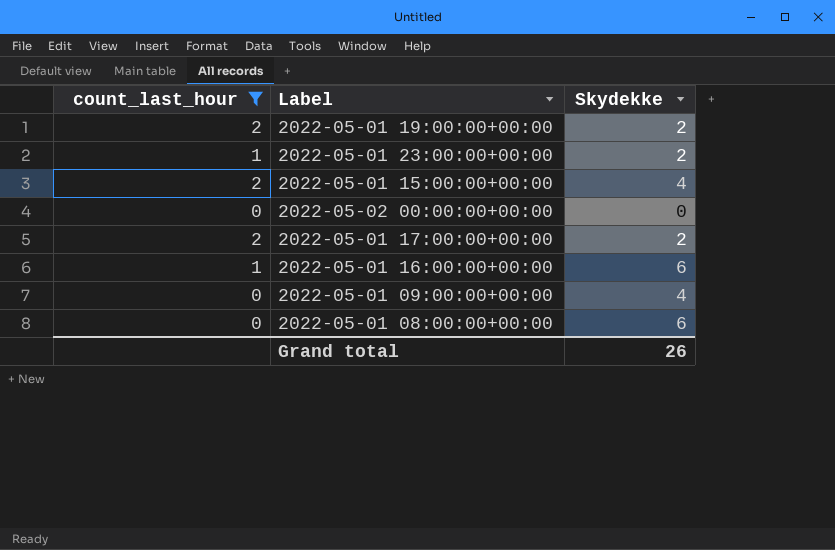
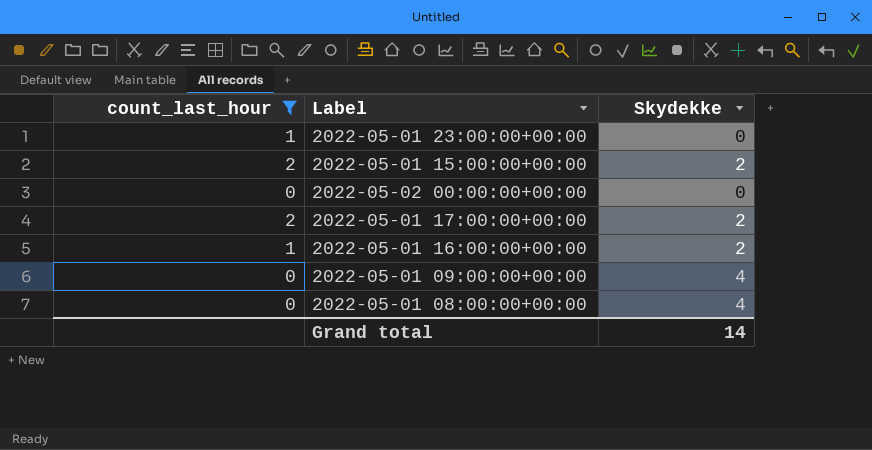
row 2022-05-01 19:00:00+00:00: 2 | 2 -> none
2022-05-01 23:00:00+00:00 | Skydekke: 2 -> 0
2022-05-01 15:00:00+00:00 | Skydekke: 4 -> 2
2022-05-01 16:00:00+00:00 | Skydekke: 6 -> 2
2022-05-01 08:00:00+00:00 | Skydekke: 6 -> 4
Grand total | Skydekke: 26 -> 14

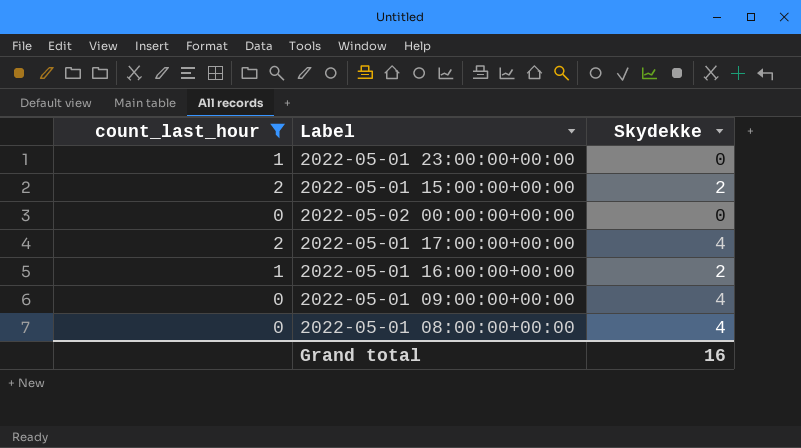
2022-05-01 17:00:00+00:00 | Skydekke: 2 -> 4
Grand total | Skydekke: 14 -> 16

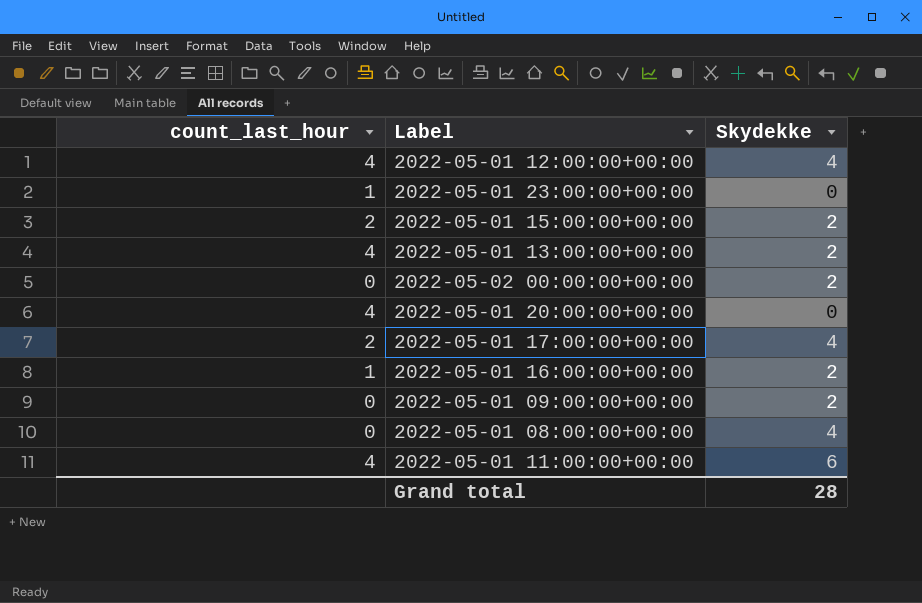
filter: count_last_hour != 4 -> none
2022-05-02 00:00:00+00:00 | Skydekke: 0 -> 2
2022-05-01 09:00:00+00:00 | Skydekke: 4 -> 2
Grand total | Skydekke: 16 -> 28

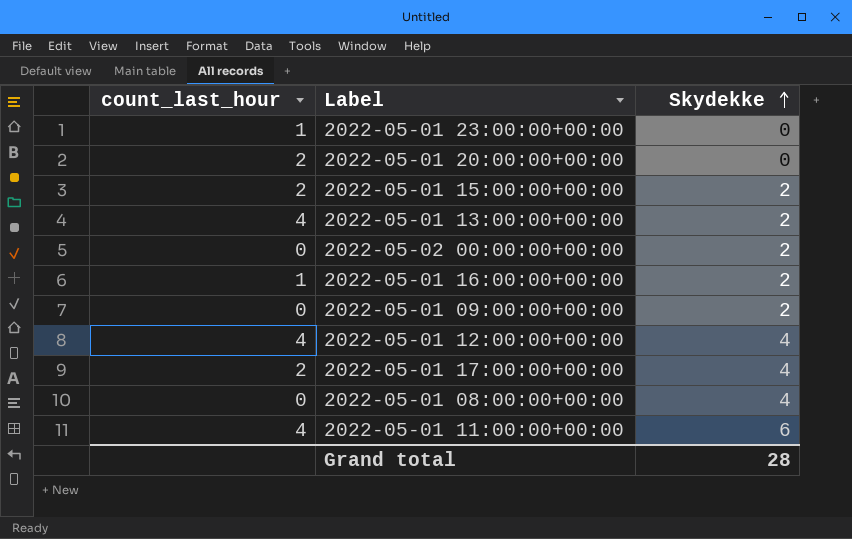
row order: none -> Skydekke ascending
2022-05-01 20:00:00+00:00 | count_last_hour: 4 -> 2

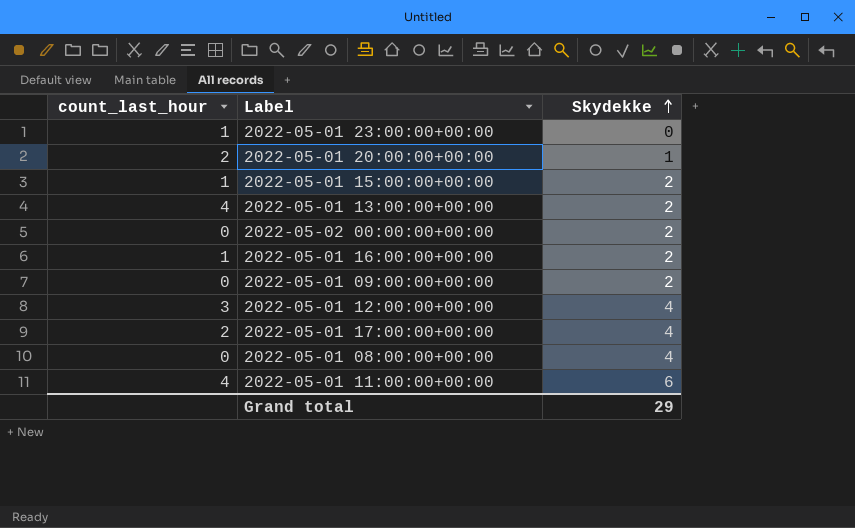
2022-05-01 20:00:00+00:00 | Skydekke: 0 -> 1
2022-05-01 15:00:00+00:00 | count_last_hour: 2 -> 1
2022-05-01 12:00:00+00:00 | count_last_hour: 4 -> 3
Grand total | Skydekke: 28 -> 29

